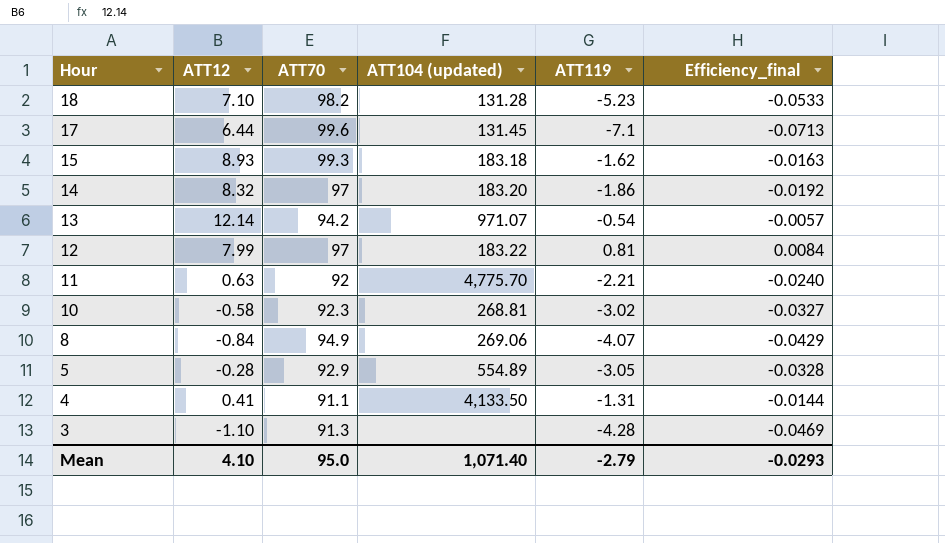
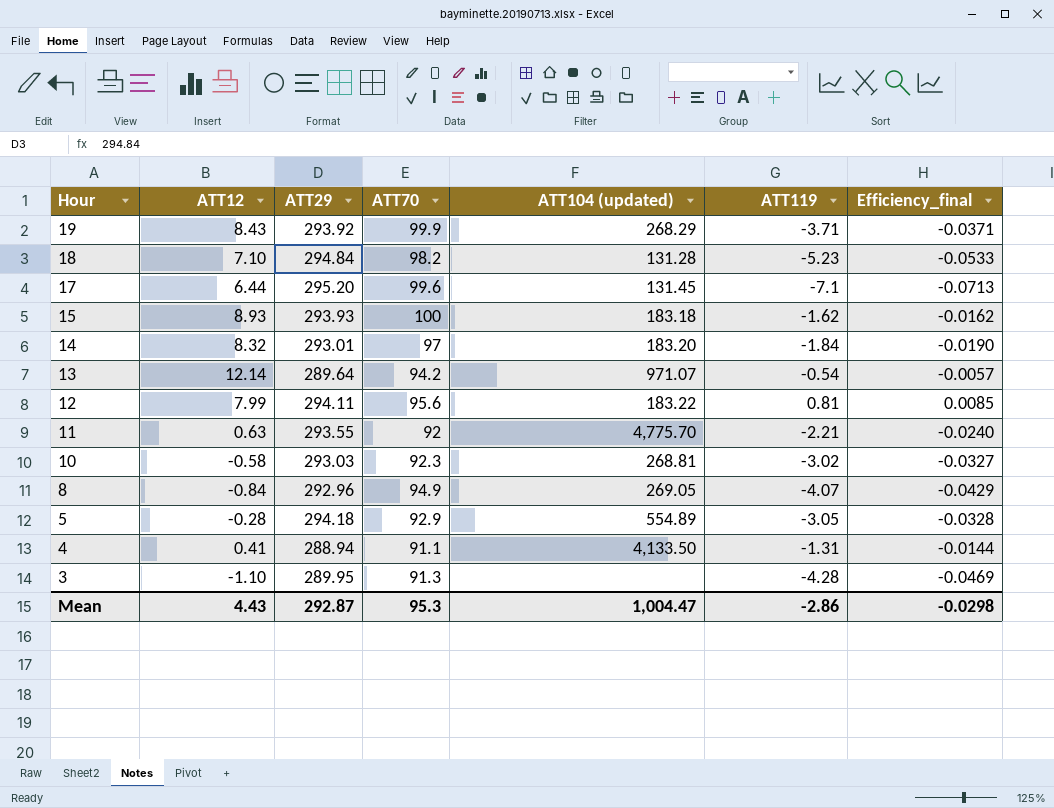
column ATT29 | position: none -> 3
row 19: none -> 8.43 | 293.92 | 99.9 | 268.29 | -3.71 | -0.0371
15 | ATT70: 99.3 -> 100
15 | Efficiency_final: -0.0163 -> -0.0162
14 | ATT119: -1.86 -> -1.84
14 | Efficiency_final: -0.0192 -> -0.0190
12 | ATT70: 97 -> 95.6
12 | Efficiency_final: 0.0084 -> 0.0085
8 | ATT104 (updated): 269.06 -> 269.05
Mean | ATT12: 4.10 -> 4.43
Mean | ATT70: 95.0 -> 95.3
Mean | ATT104 (updated): 1,071.40 -> 1,004.47
Mean | ATT119: -2.79 -> -2.86
Mean | Efficiency_final: -0.0293 -> -0.0298

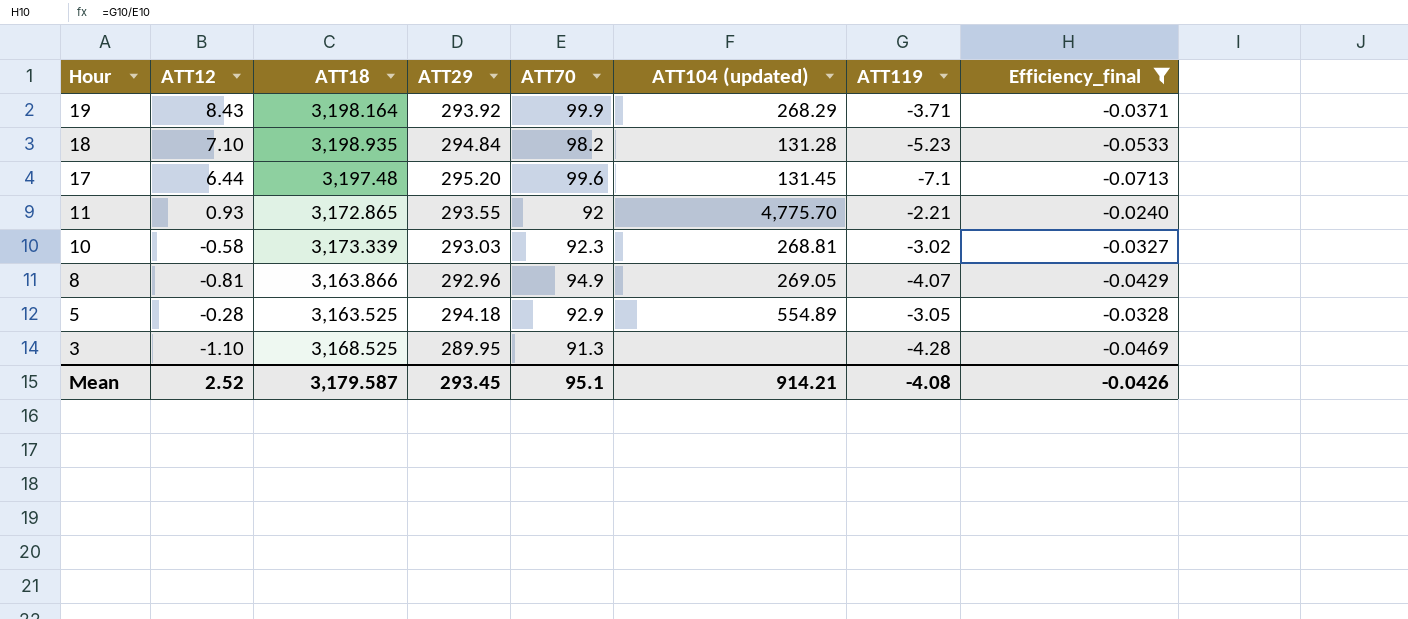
filter: none -> Efficiency_final <= -0.0240
column ATT18 | position: none -> 3
11 | ATT12: 0.63 -> 0.93
8 | ATT12: -0.84 -> -0.81
Mean | ATT12: 4.43 -> 2.52
Mean | ATT29: 292.87 -> 293.45
Mean | ATT70: 95.3 -> 95.1
Mean | ATT104 (updated): 1,004.47 -> 914.21
Mean | ATT119: -2.86 -> -4.08
Mean | Efficiency_final: -0.0298 -> -0.0426

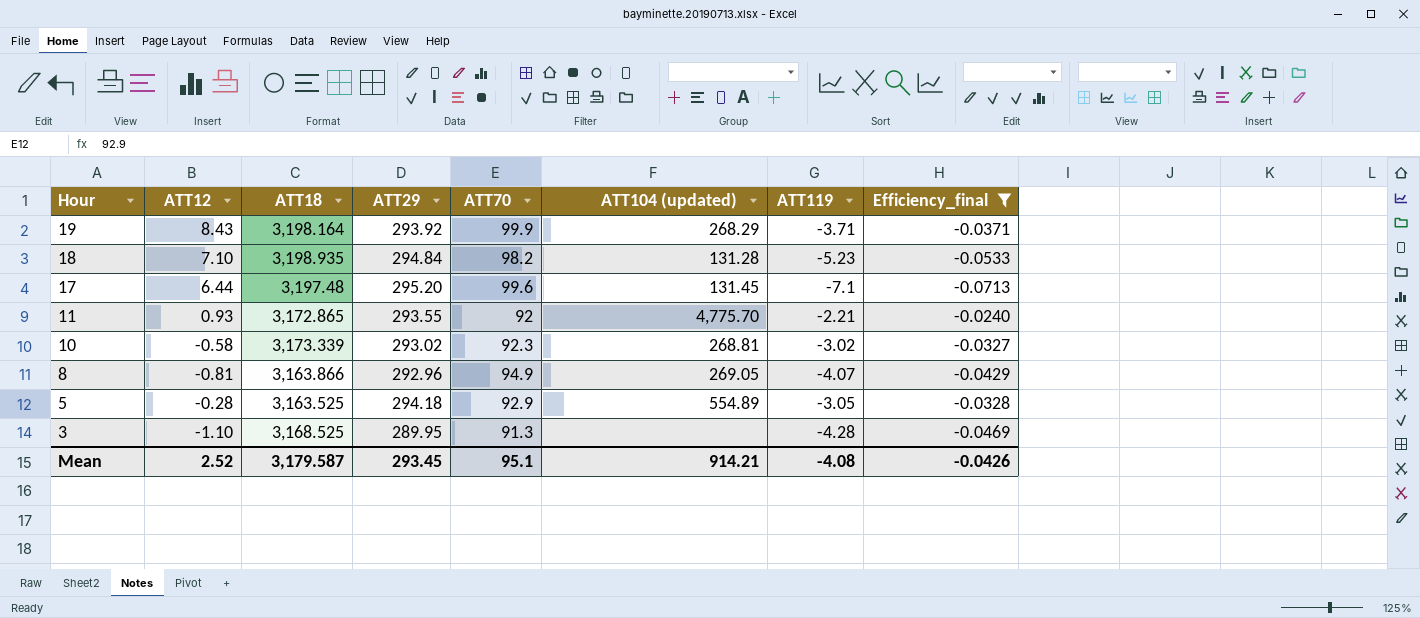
10 | ATT29: 293.03 -> 293.02

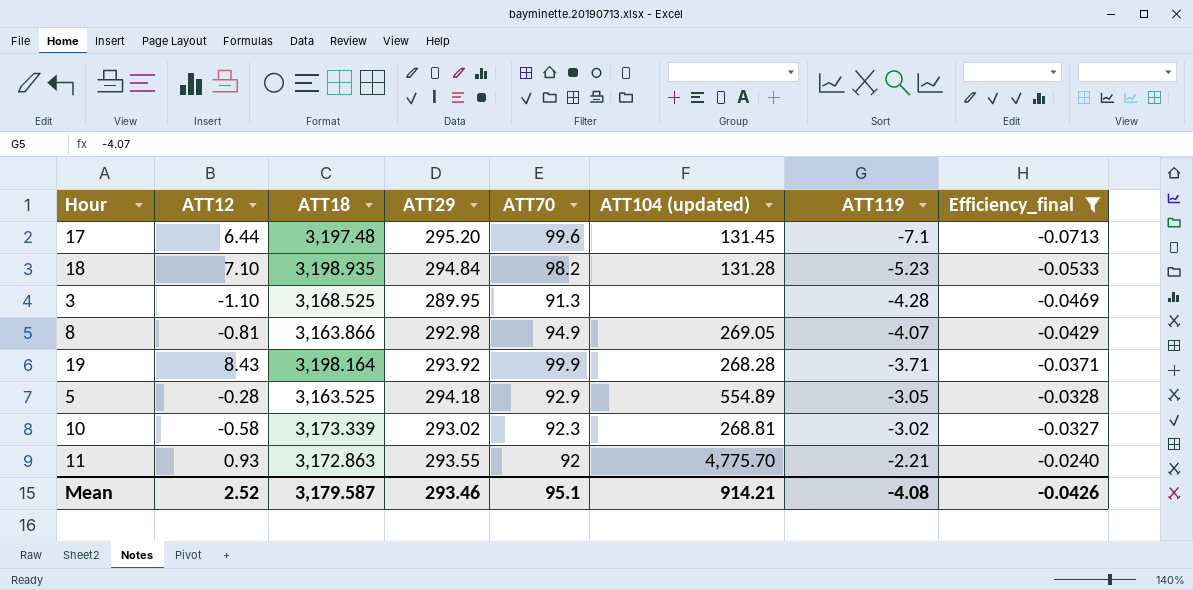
row order: Hour descending -> ATT119 ascending
8 | ATT29: 292.96 -> 292.98
19 | ATT104 (updated): 268.29 -> 268.28
11 | ATT18: 3,172.865 -> 3,172.863
Mean | ATT29: 293.45 -> 293.46

